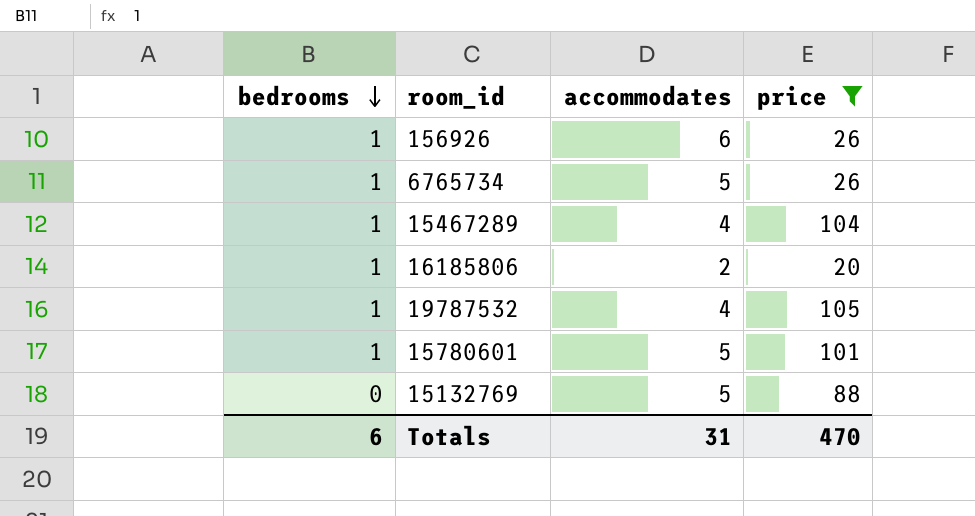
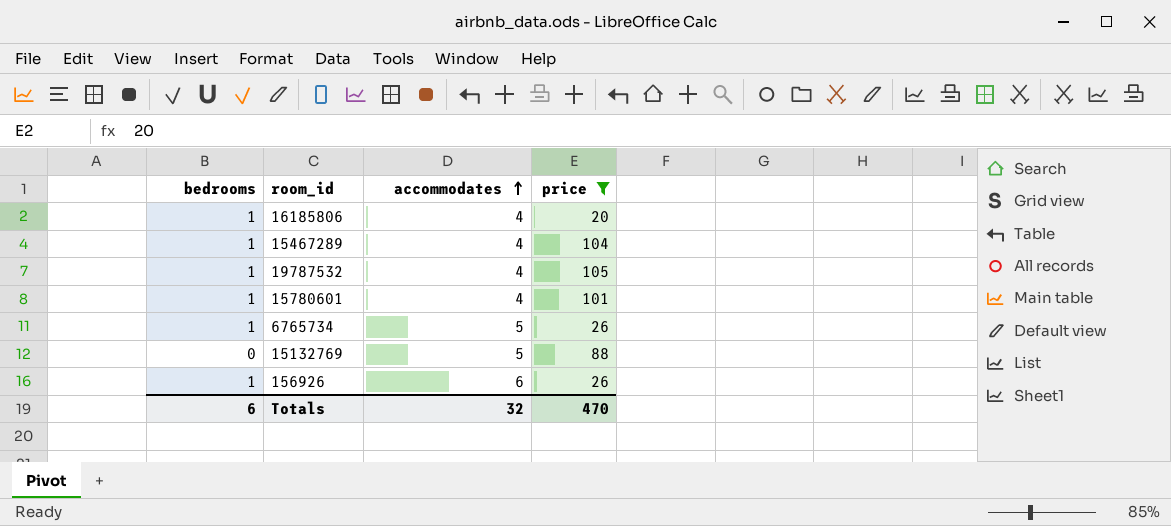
row order: bedrooms descending -> accommodates ascending
16185806 | accommodates: 2 -> 4
15780601 | accommodates: 5 -> 4
Totals | accommodates: 31 -> 32

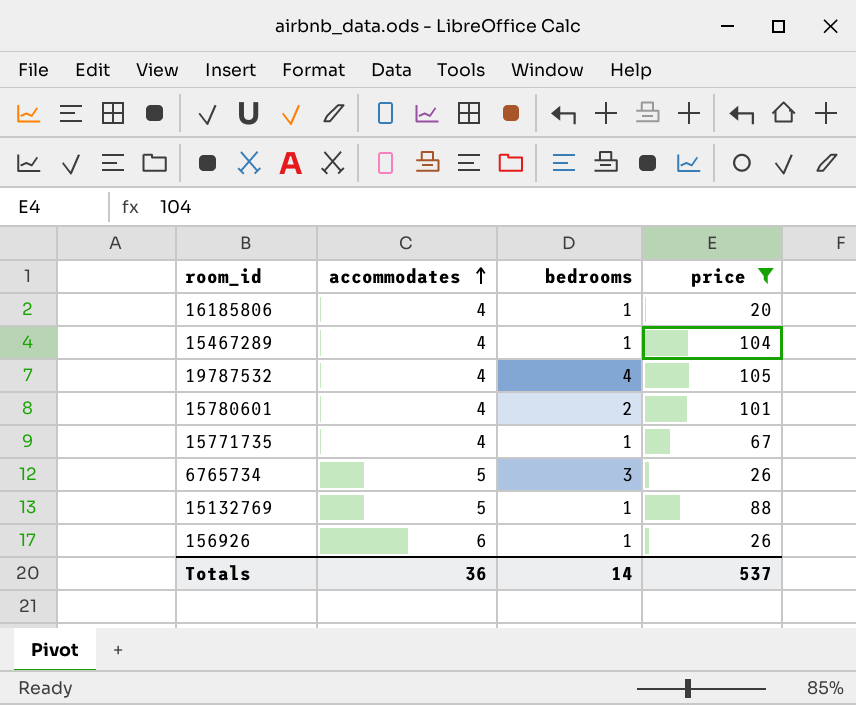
column bedrooms | position: 1 -> 3
19787532 | bedrooms: 1 -> 4
15780601 | bedrooms: 1 -> 2
row 15771735: none -> 4 | 1 | 67
6765734 | bedrooms: 1 -> 3
15132769 | bedrooms: 0 -> 1
Totals | accommodates: 32 -> 36
Totals | bedrooms: 6 -> 14
Totals | price: 470 -> 537

